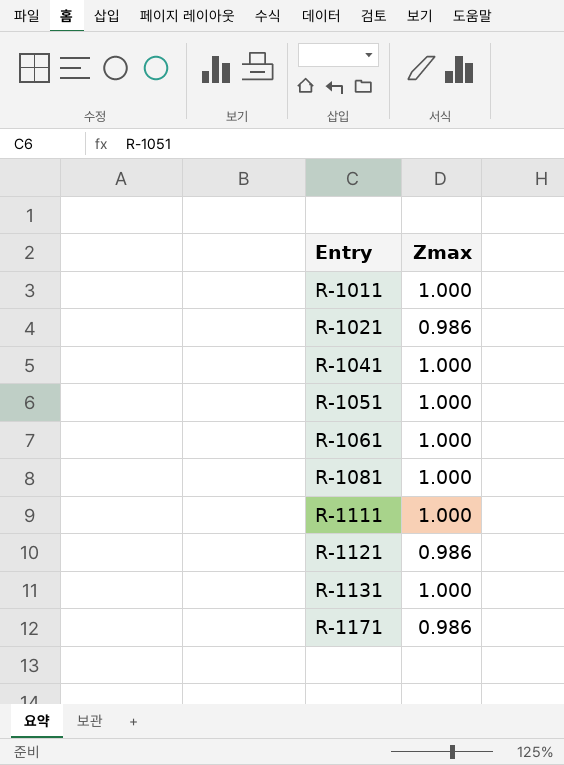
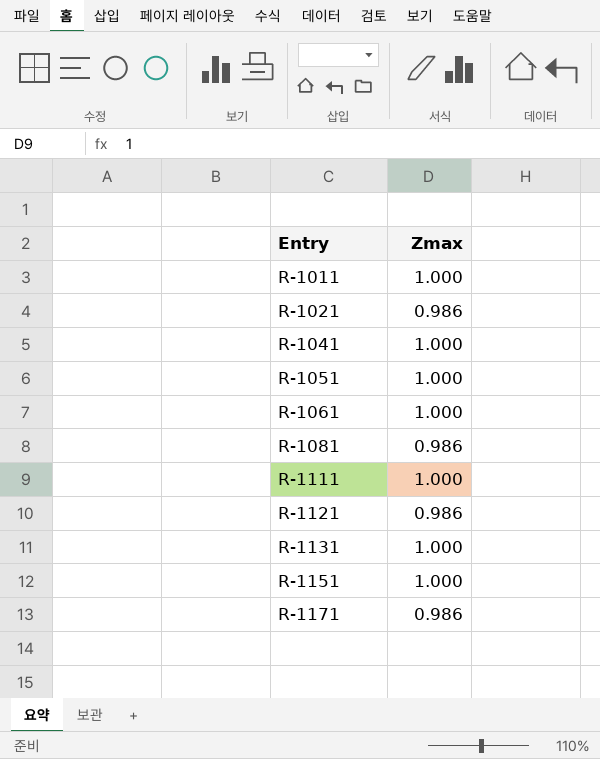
R-1081 | Zmax: 1.000 -> 0.986
row R-1151: none -> 1.000

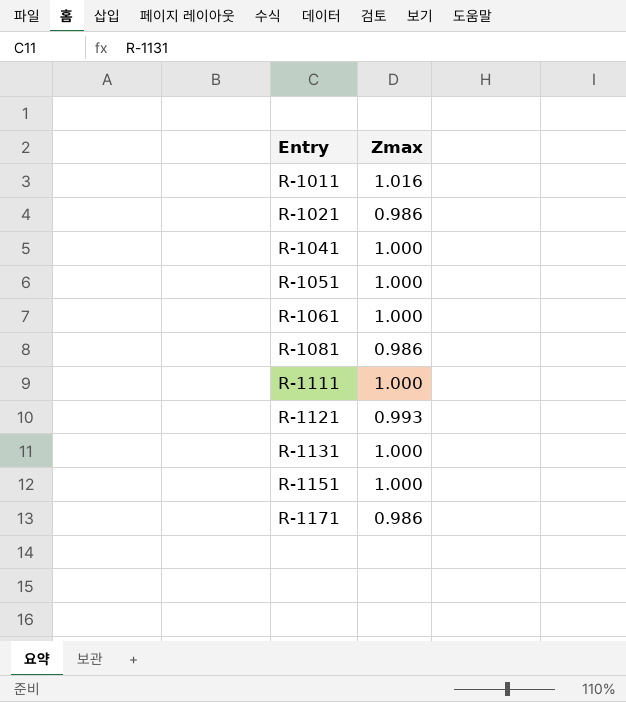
R-1011 | Zmax: 1.000 -> 1.016
R-1121 | Zmax: 0.986 -> 0.993

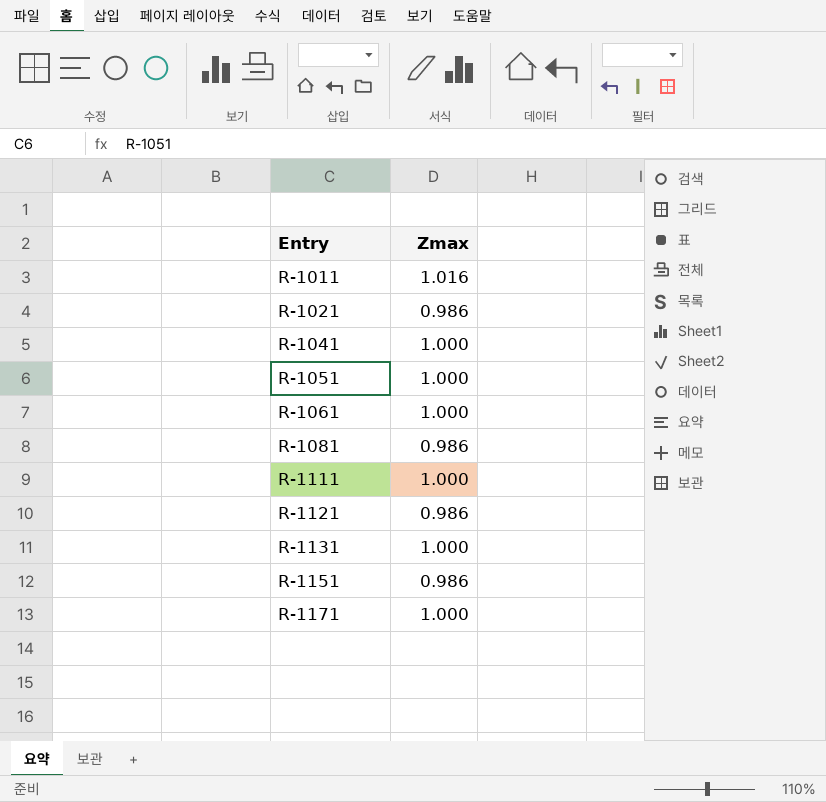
R-1121 | Zmax: 0.993 -> 0.986
R-1151 | Zmax: 1.000 -> 0.986
R-1171 | Zmax: 0.986 -> 1.000

